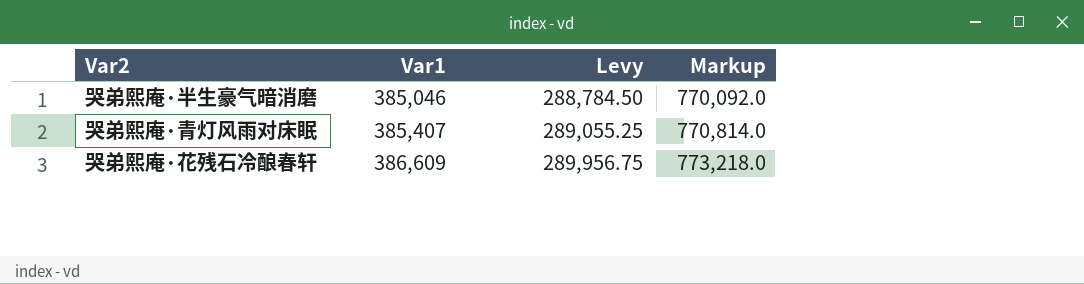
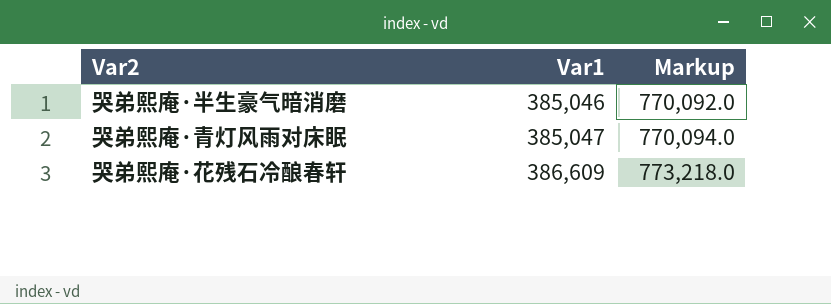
column Levy | formula: [Var1] * 0.75 -> none
哭弟熙庵·青灯风雨对床眠 | Var1: 385,407 -> 385,047
哭弟熙庵·青灯风雨对床眠 | Markup: 770,814.0 -> 770,094.0

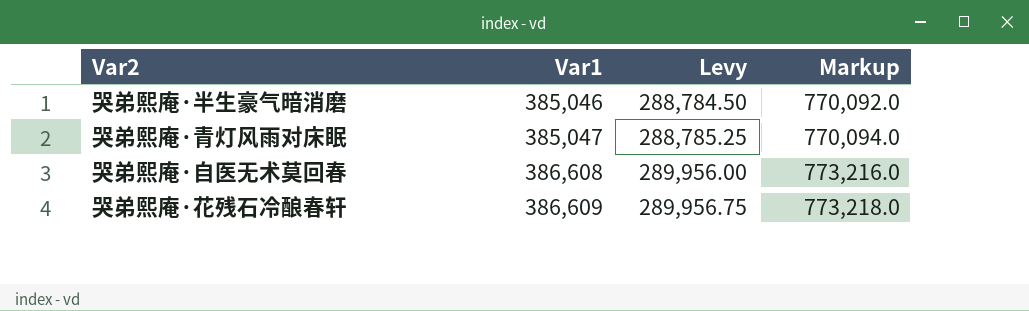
column Levy | formula: none -> [Var1] * 0.75
row 哭弟熙庵·自医无术莫回春: none -> 386,608 | 289,956.00 | 773,216.0

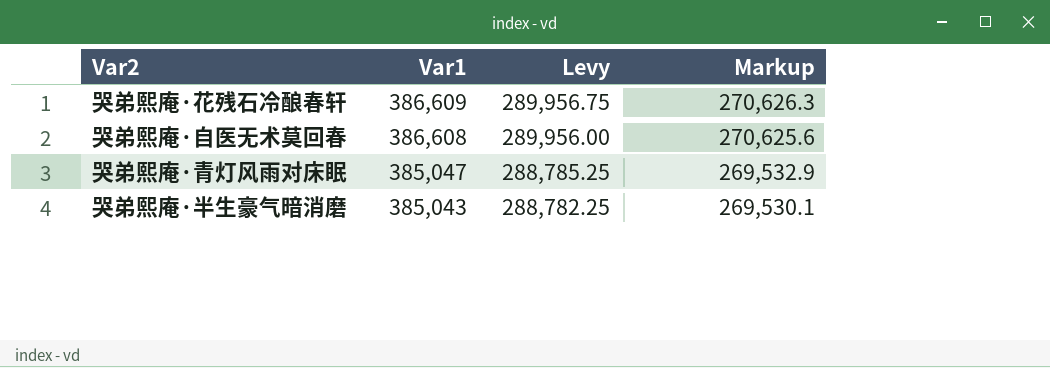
row order: Var1 ascending -> Var1 descending
column Markup | formula: [Var1] * 2 -> [Var1] * 0.7
哭弟熙庵·半生豪气暗消磨 | Var1: 385,046 -> 385,043
哭弟熙庵·半生豪气暗消磨 | Levy: 288,784.50 -> 288,782.25

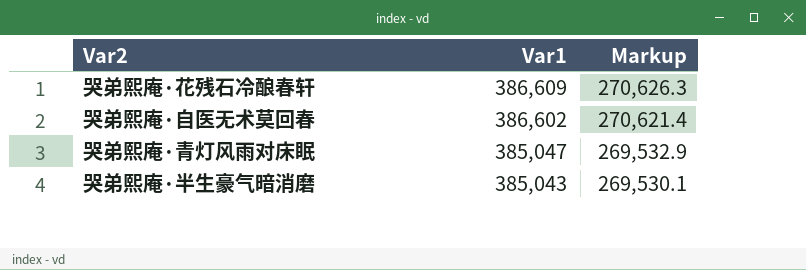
column Levy | formula: [Var1] * 0.75 -> none
哭弟熙庵·自医无术莫回春 | Var1: 386,608 -> 386,602
哭弟熙庵·自医无术莫回春 | Markup: 270,625.6 -> 270,621.4

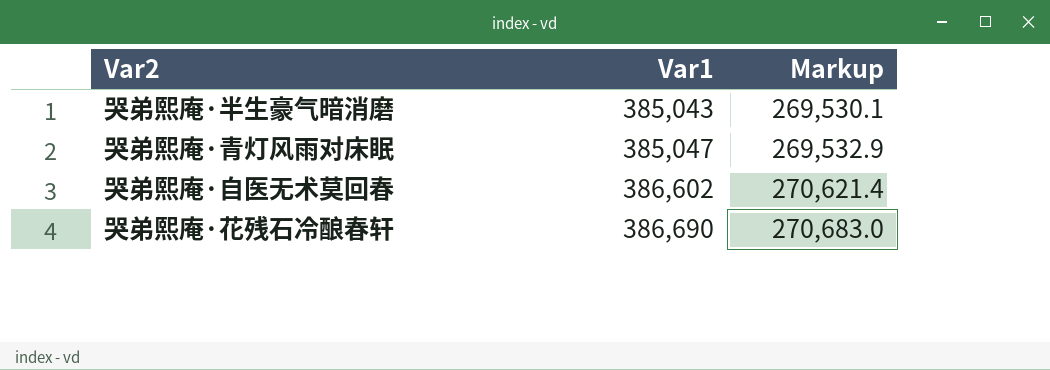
row order: Var1 descending -> Var1 ascending
哭弟熙庵·花残石冷酿春轩 | Var1: 386,609 -> 386,690
哭弟熙庵·花残石冷酿春轩 | Markup: 270,626.3 -> 270,683.0

